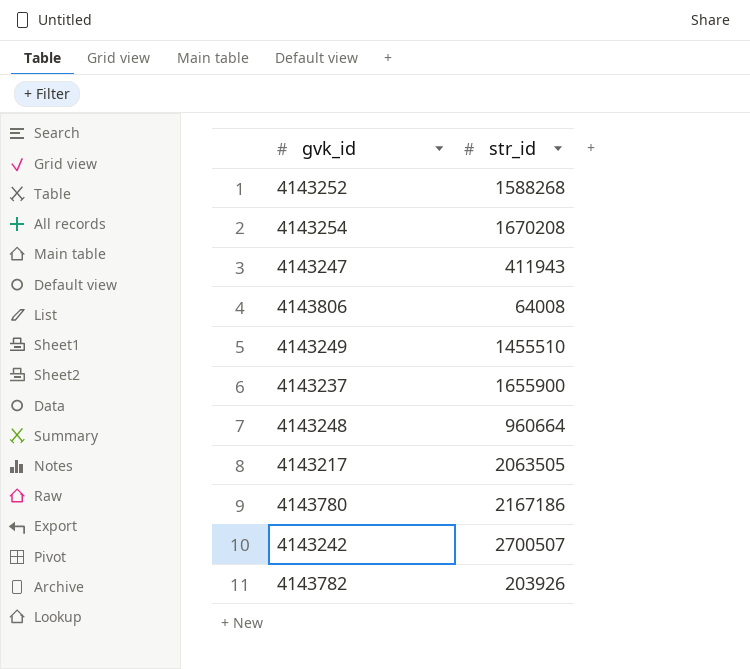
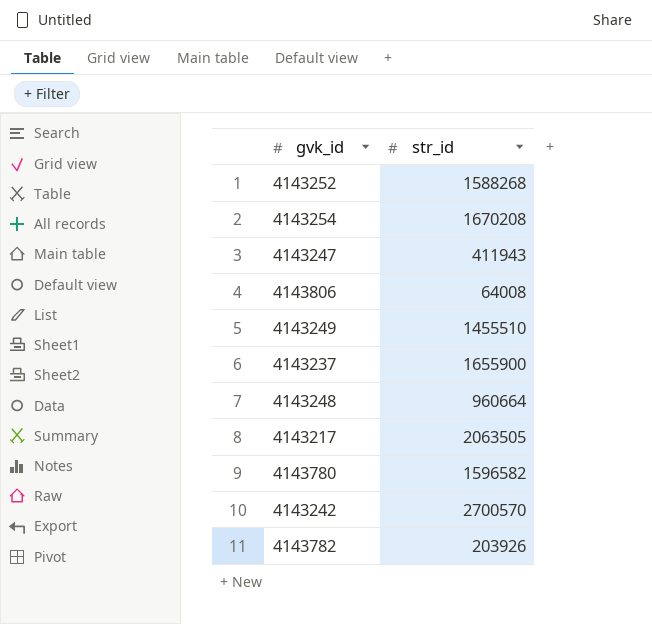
4143780 | str_id: 2167186 -> 1596582
4143242 | str_id: 2700507 -> 2700570

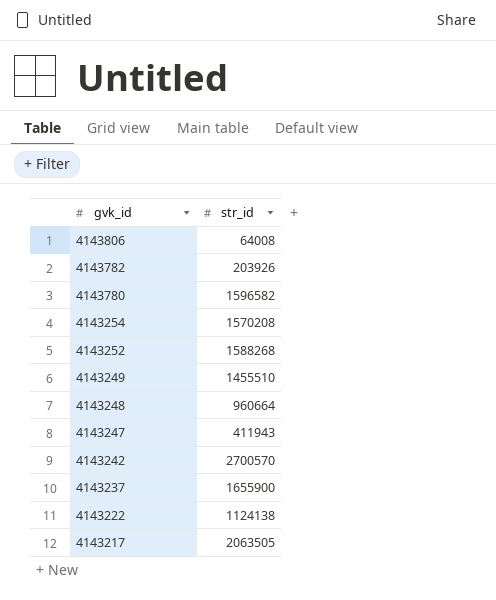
row order: none -> gvk_id descending
4143254 | str_id: 1670208 -> 1570208
row 4143222: none -> 1124138

